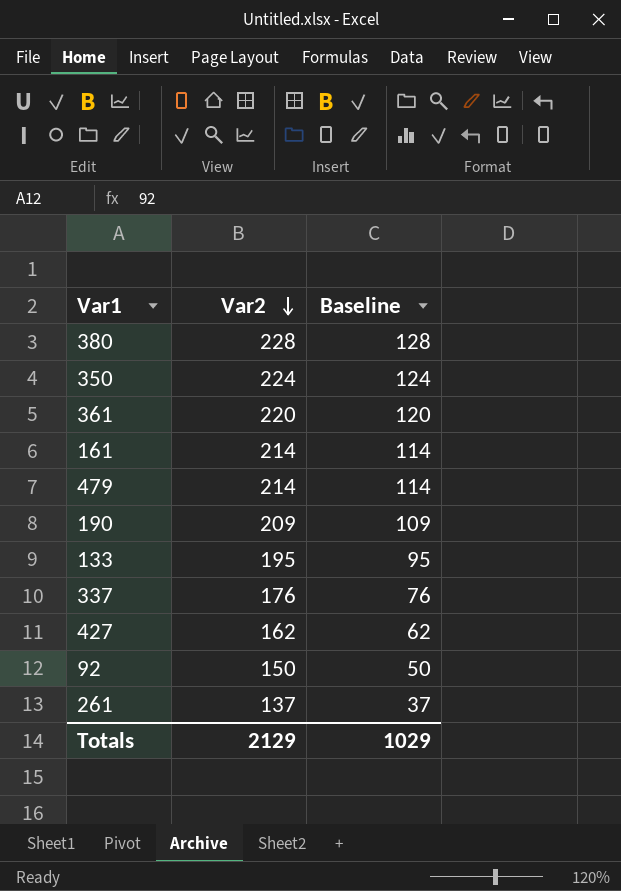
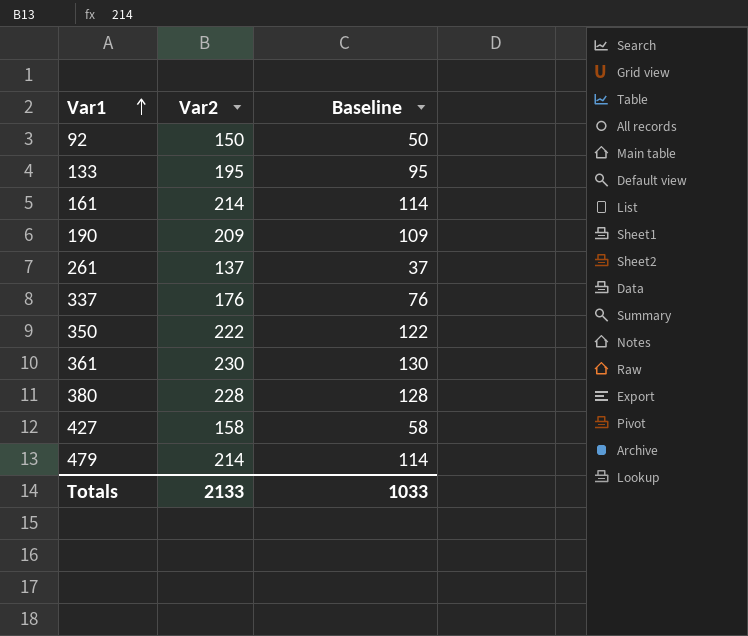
row order: Var2 descending -> Var1 ascending
350 | Var2: 224 -> 222
350 | Baseline: 124 -> 122
361 | Var2: 220 -> 230
361 | Baseline: 120 -> 130
427 | Var2: 162 -> 158
427 | Baseline: 62 -> 58
Totals | Var2: 2129 -> 2133
Totals | Baseline: 1029 -> 1033

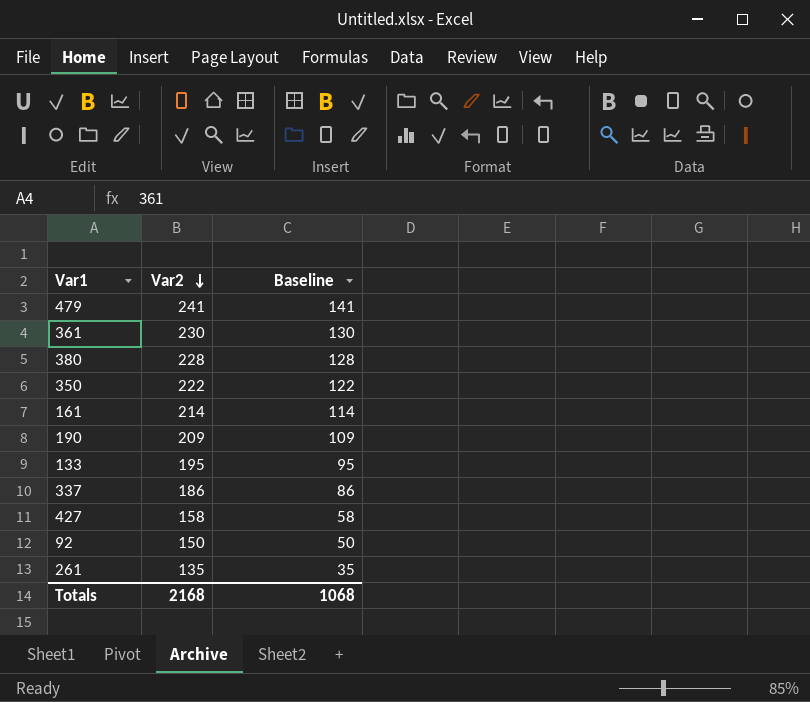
row order: Var1 ascending -> Var2 descending
479 | Var2: 214 -> 241
479 | Baseline: 114 -> 141
337 | Var2: 176 -> 186
337 | Baseline: 76 -> 86
261 | Var2: 137 -> 135
261 | Baseline: 37 -> 35
Totals | Var2: 2133 -> 2168
Totals | Baseline: 1033 -> 1068

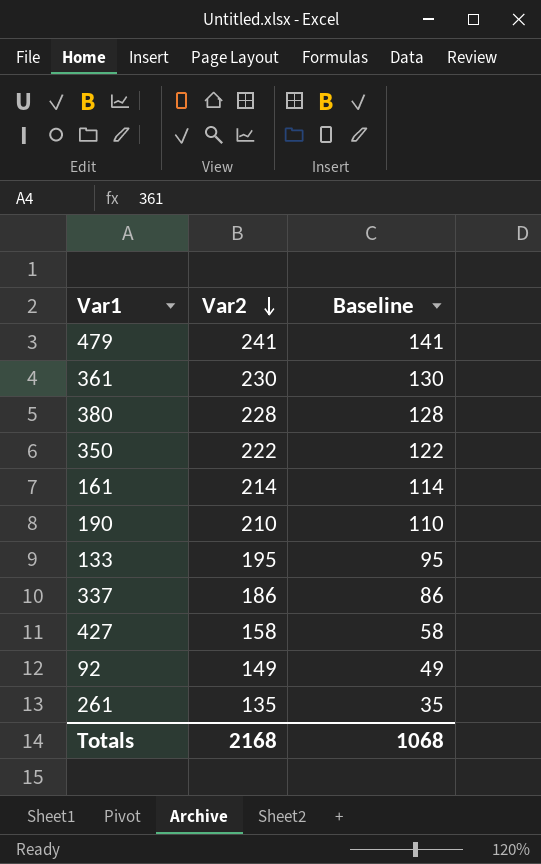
190 | Var2: 209 -> 210
190 | Baseline: 109 -> 110
92 | Var2: 150 -> 149
92 | Baseline: 50 -> 49

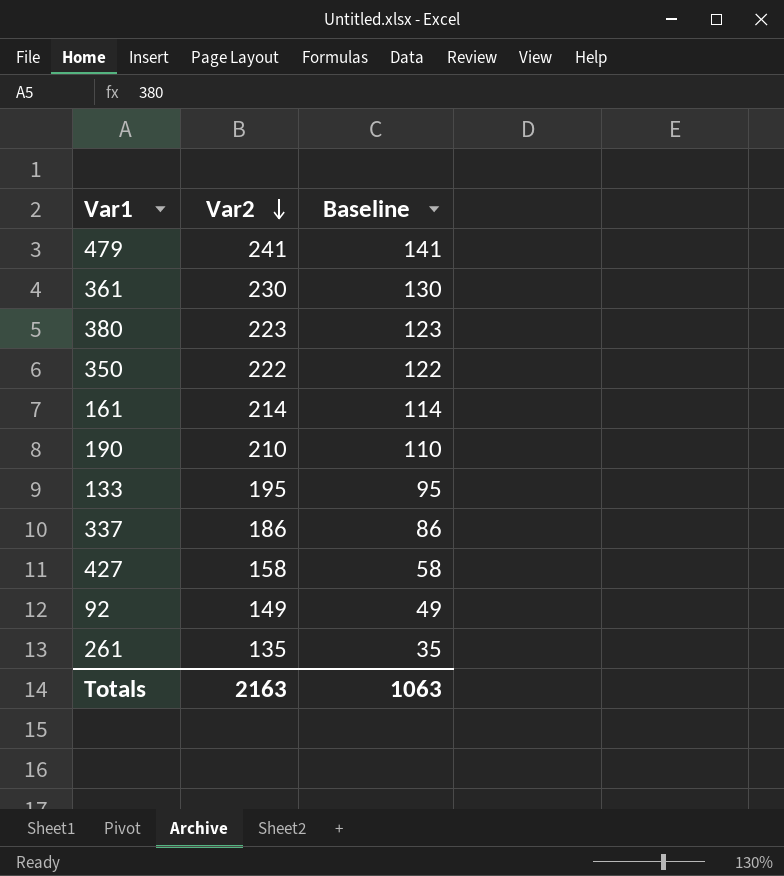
380 | Var2: 228 -> 223
380 | Baseline: 128 -> 123
Totals | Var2: 2168 -> 2163
Totals | Baseline: 1068 -> 1063

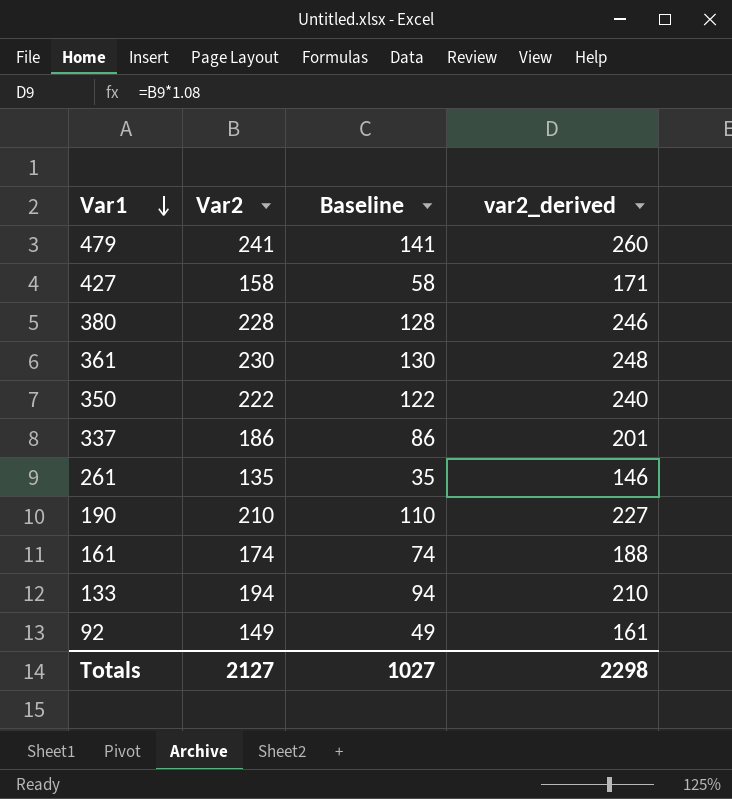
row order: Var2 descending -> Var1 descending
column var2_derived | formula: none -> [Var2] * 1.08
380 | Var2: 223 -> 228
380 | Baseline: 123 -> 128
161 | Var2: 214 -> 174
161 | Baseline: 114 -> 74
133 | Var2: 195 -> 194
133 | Baseline: 95 -> 94
Totals | Var2: 2163 -> 2127
Totals | Baseline: 1063 -> 1027

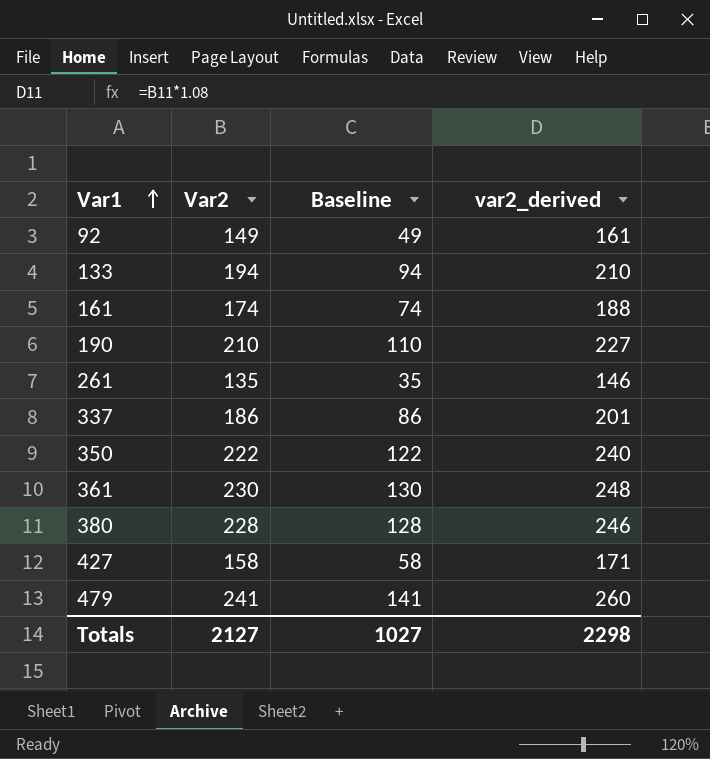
row order: Var1 descending -> Var1 ascending

